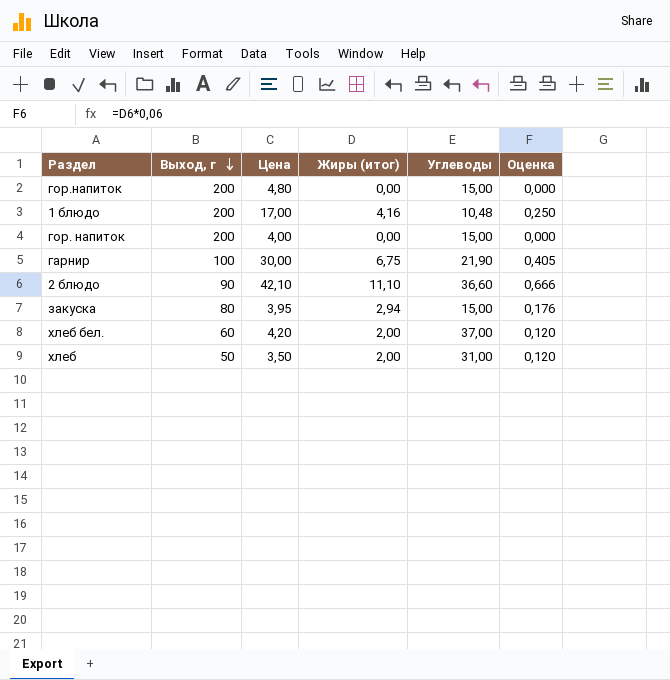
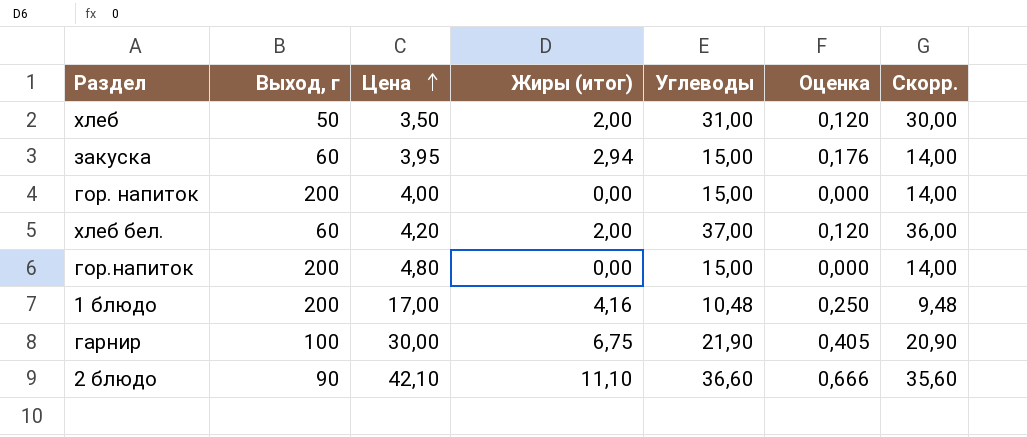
row order: Выход, г descending -> Цена ascending
column Скорр. | formula: none -> [Углеводы] - 1
закуска | Выход, г: 80 -> 60

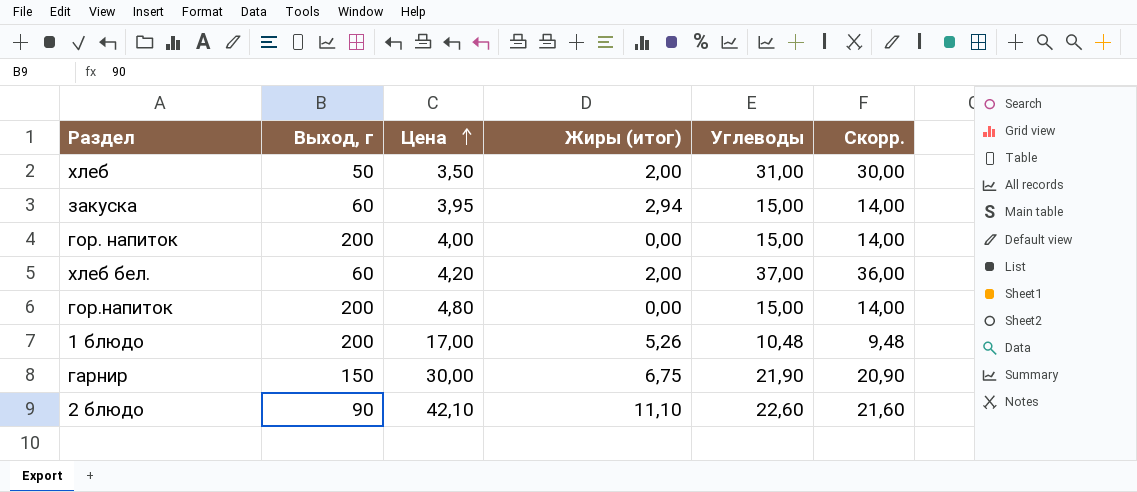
column Оценка | formula: [Жиры (итог)] * 0,06 -> none
1 блюдо | Жиры (итог): 4,16 -> 5,26
гарнир | Выход, г: 100 -> 150
2 блюдо | Углеводы: 36,60 -> 22,60
2 блюдо | Скорр.: 35,60 -> 21,60

